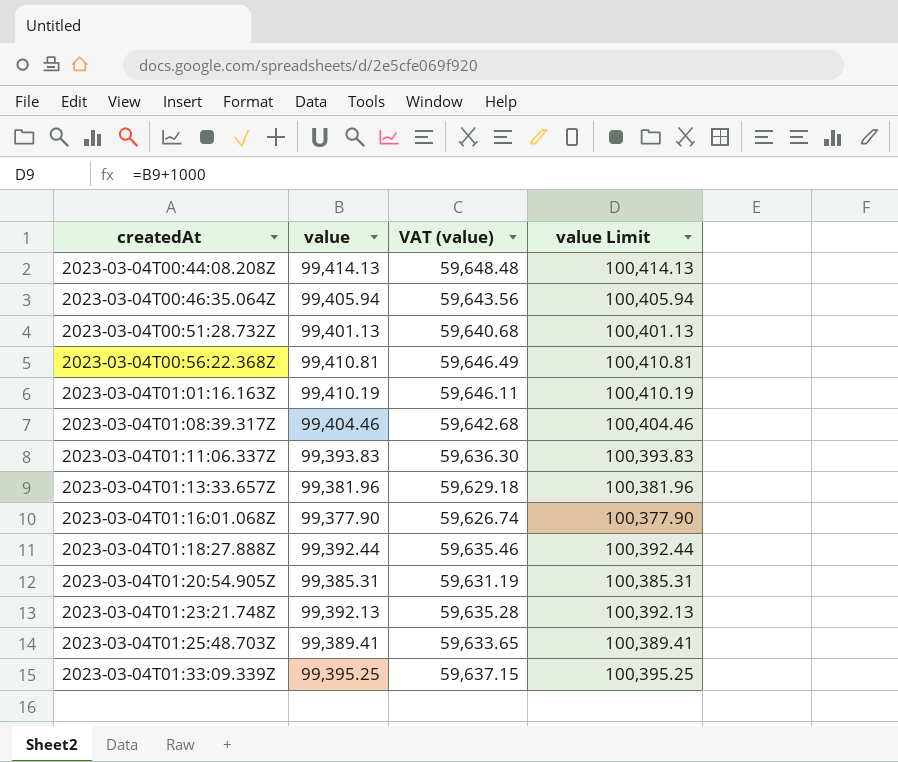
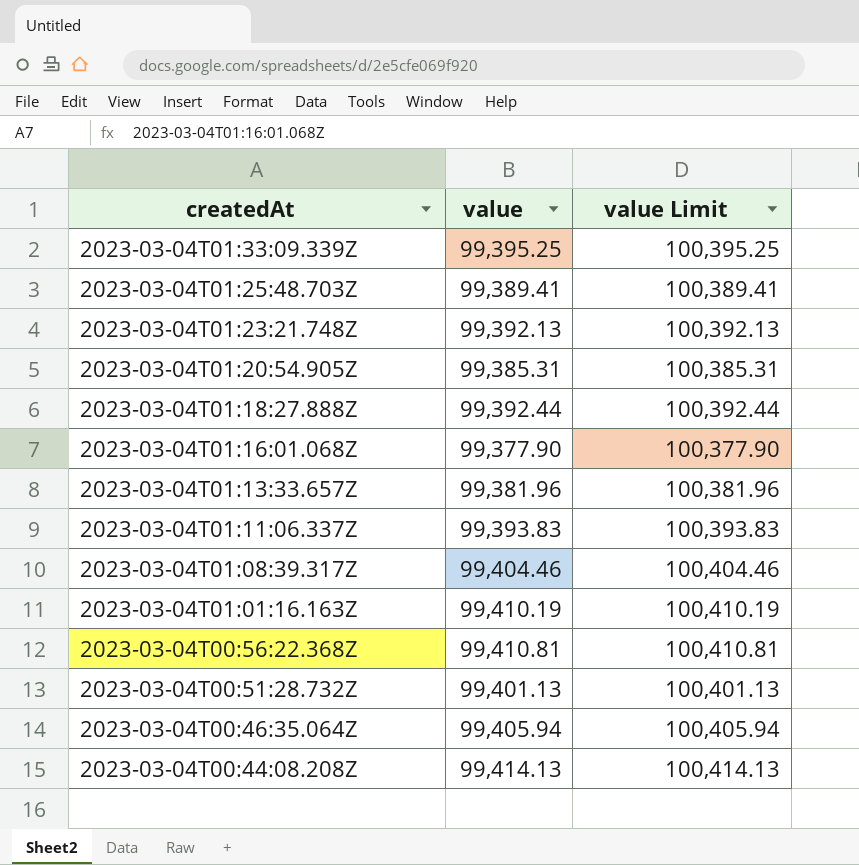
row order: createdAt ascending -> createdAt descending
column VAT (value) | formula: [value] * 0.6 -> none

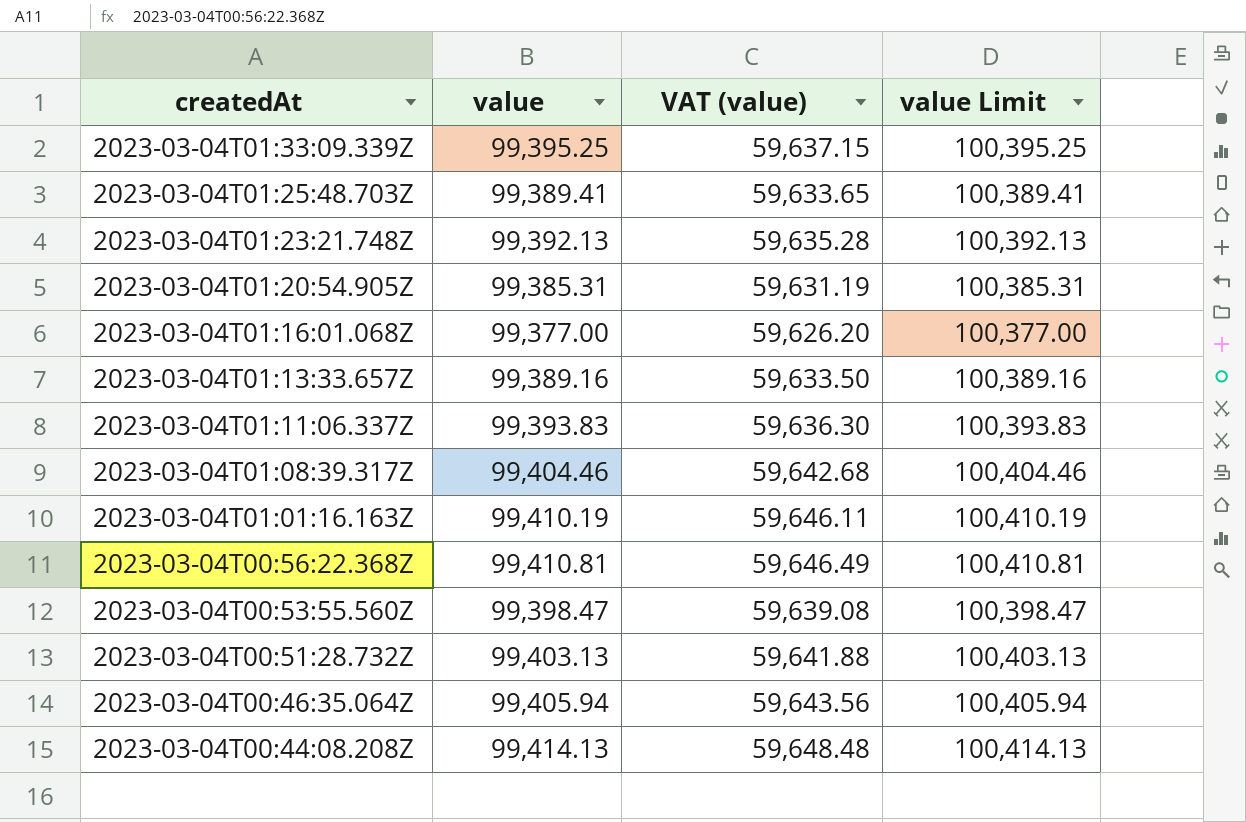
column VAT (value) | formula: none -> [value] * 0.6
row 2023-03-04T01:18:27.888Z: 99,392.44 | 100,392.44 -> none
2023-03-04T01:16:01.068Z | value: 99,377.90 -> 99,377.00
2023-03-04T01:16:01.068Z | value Limit: 100,377.90 -> 100,377.00
2023-03-04T01:13:33.657Z | value: 99,381.96 -> 99,389.16
2023-03-04T01:13:33.657Z | value Limit: 100,381.96 -> 100,389.16
row 2023-03-04T00:53:55.560Z: none -> 99,398.47 | 59,639.08 | 100,398.47
2023-03-04T00:51:28.732Z | value: 99,401.13 -> 99,403.13
2023-03-04T00:51:28.732Z | value Limit: 100,401.13 -> 100,403.13

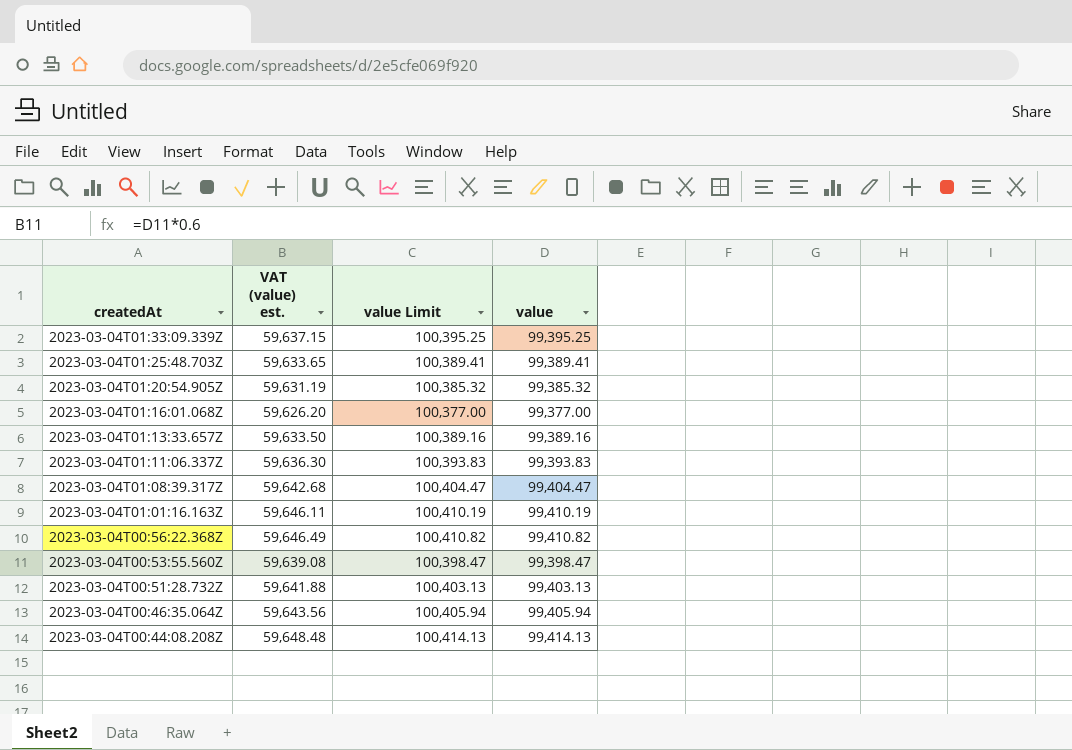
column name: VAT (value) -> VAT (value) est.
column value | position: 2 -> 4
row 2023-03-04T01:23:21.748Z: 99,392.13 | 59,635.28 | 100,392.13 -> none
2023-03-04T01:20:54.905Z | value Limit: 100,385.31 -> 100,385.32
2023-03-04T01:20:54.905Z | value: 99,385.31 -> 99,385.32
2023-03-04T01:08:39.317Z | value Limit: 100,404.46 -> 100,404.47
2023-03-04T01:08:39.317Z | value: 99,404.46 -> 99,404.47
2023-03-04T00:56:22.368Z | value Limit: 100,410.81 -> 100,410.82
2023-03-04T00:56:22.368Z | value: 99,410.81 -> 99,410.82

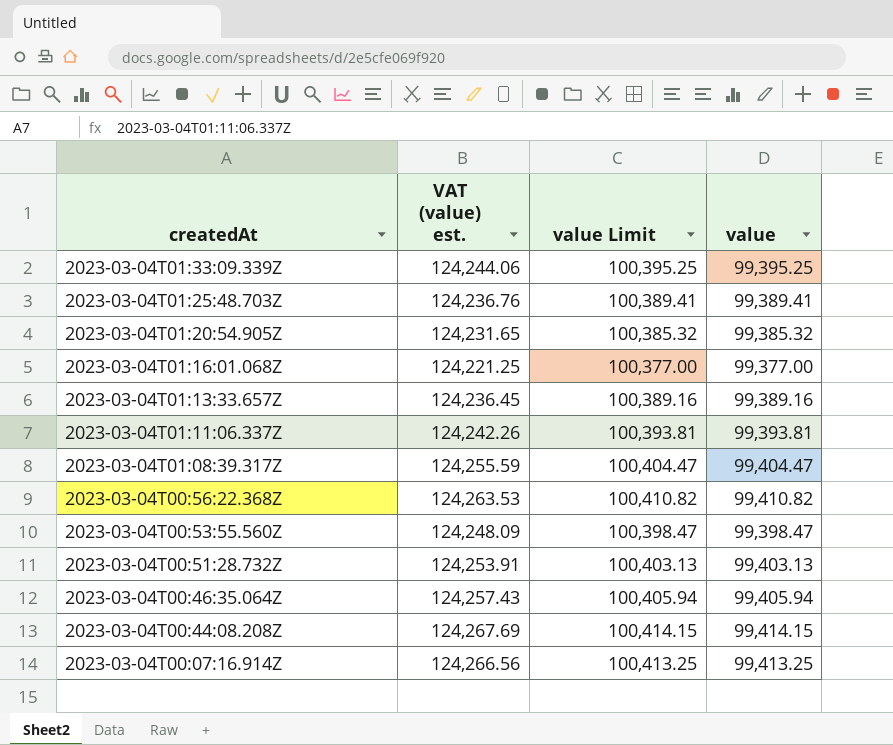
column VAT (value) est. | formula: [value] * 0.6 -> [value] * 1.25
row 2023-03-04T01:01:16.163Z: 59,646.11 | 100,410.19 | 99,410.19 -> none
2023-03-04T01:11:06.337Z | value Limit: 100,393.83 -> 100,393.81
2023-03-04T01:11:06.337Z | value: 99,393.83 -> 99,393.81
2023-03-04T00:44:08.208Z | value Limit: 100,414.13 -> 100,414.15
2023-03-04T00:44:08.208Z | value: 99,414.13 -> 99,414.15
row 2023-03-04T00:07:16.914Z: none -> 124,266.56 | 100,413.25 | 99,413.25

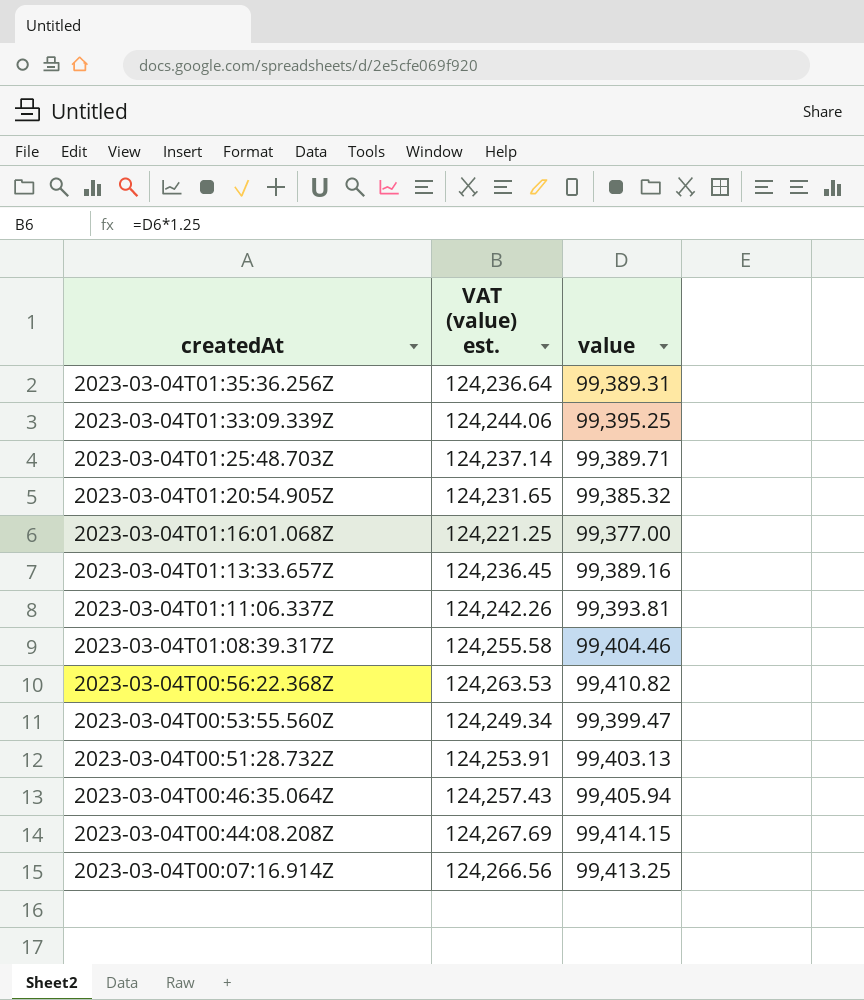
column value Limit | formula: [value] + 1000 -> none
row 2023-03-04T01:35:36.256Z: none -> 124,236.64 | 99,389.31
2023-03-04T01:25:48.703Z | VAT (value) est.: 124,236.76 -> 124,237.14
2023-03-04T01:25:48.703Z | value: 99,389.41 -> 99,389.71
2023-03-04T01:08:39.317Z | VAT (value) est.: 124,255.59 -> 124,255.58
2023-03-04T01:08:39.317Z | value: 99,404.47 -> 99,404.46
2023-03-04T00:53:55.560Z | VAT (value) est.: 124,248.09 -> 124,249.34
2023-03-04T00:53:55.560Z | value: 99,398.47 -> 99,399.47

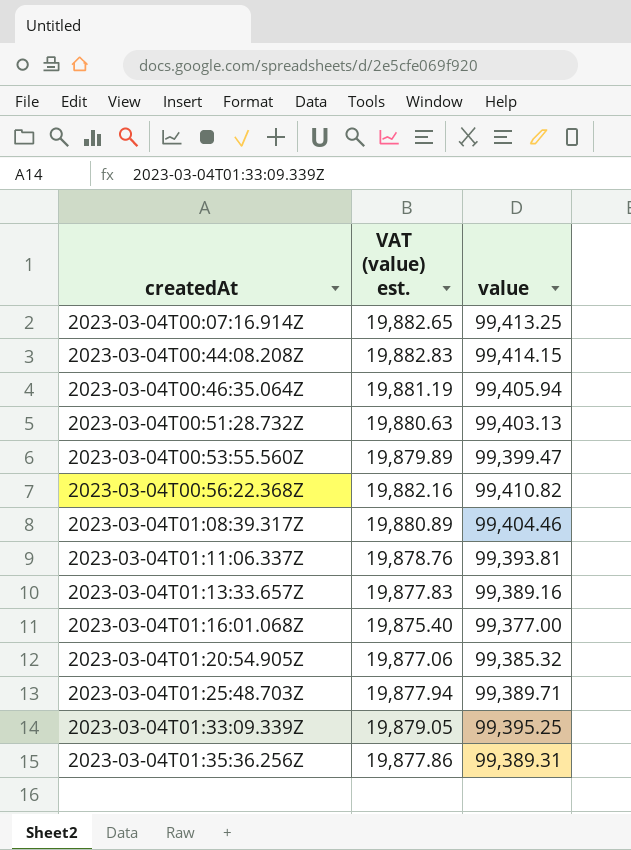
row order: createdAt descending -> createdAt ascending
column VAT (value) est. | formula: [value] * 1.25 -> [value] * 0.2

